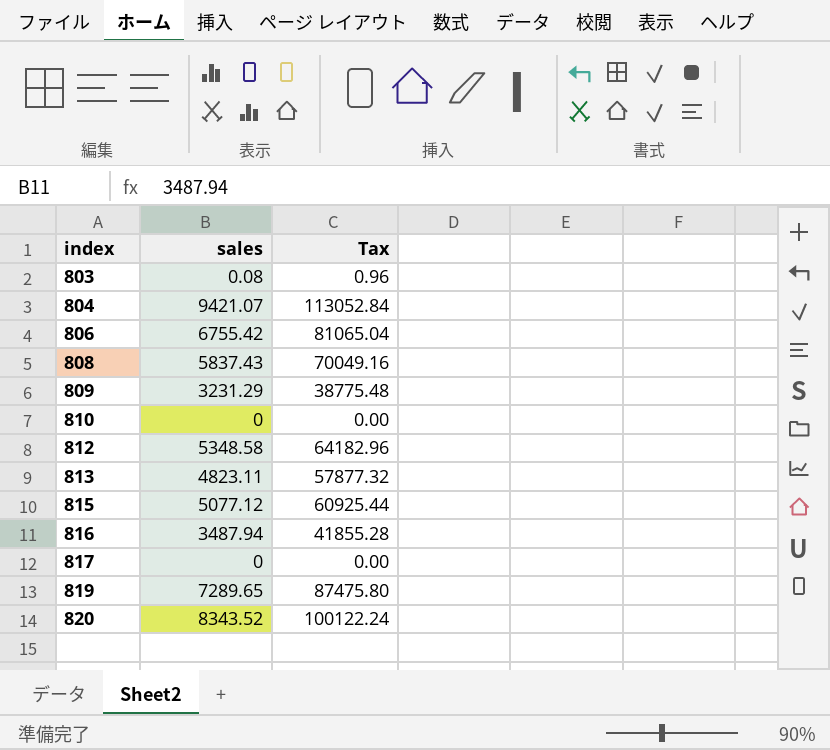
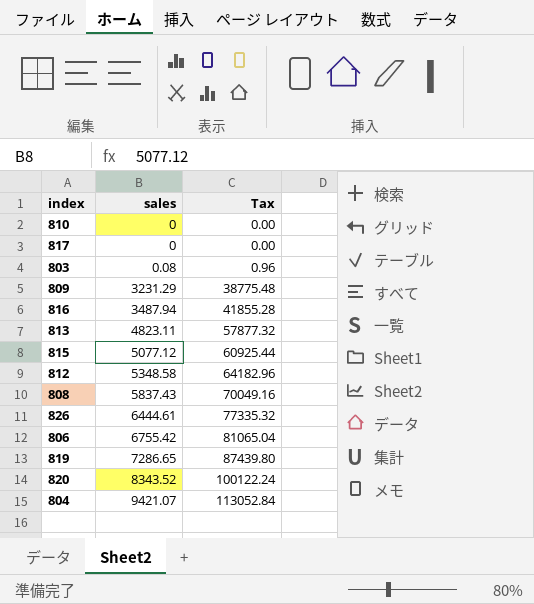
row order: index ascending -> sales ascending
row 826: none -> 6444.61 | 77335.32
819 | sales: 7289.65 -> 7286.65
819 | Tax: 87475.80 -> 87439.80

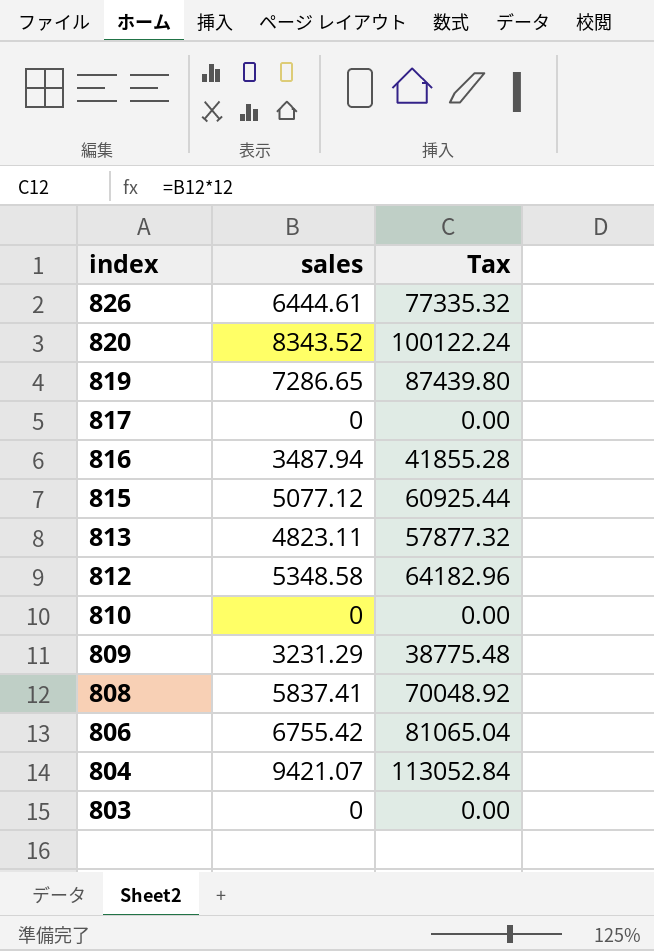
row order: sales ascending -> index descending
808 | sales: 5837.43 -> 5837.41
808 | Tax: 70049.16 -> 70048.92
803 | sales: 0.08 -> 0
803 | Tax: 0.96 -> 0.00

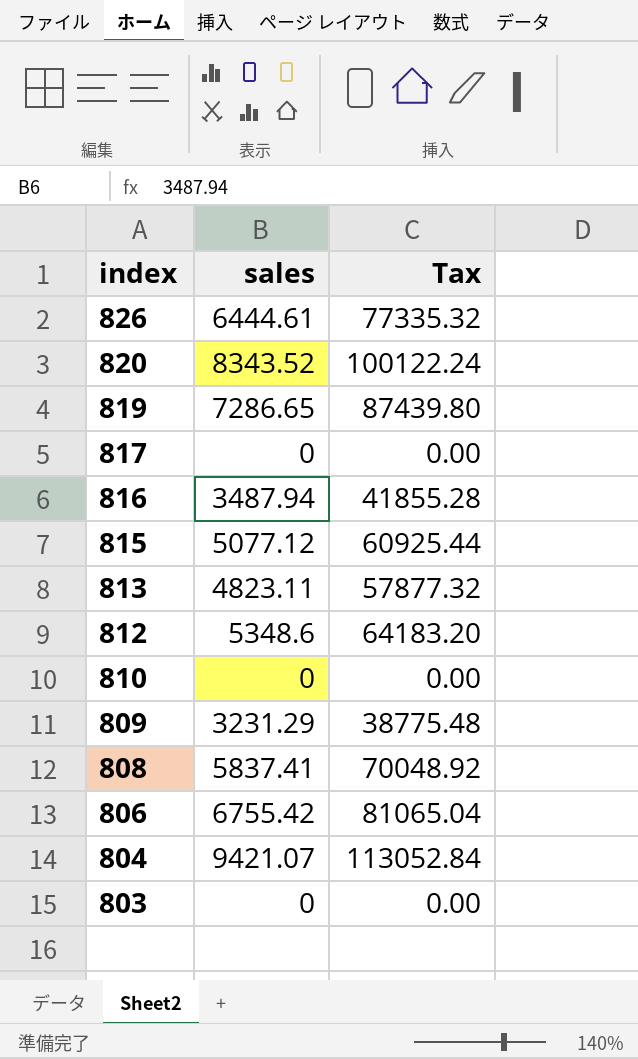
812 | sales: 5348.58 -> 5348.6
812 | Tax: 64182.96 -> 64183.20

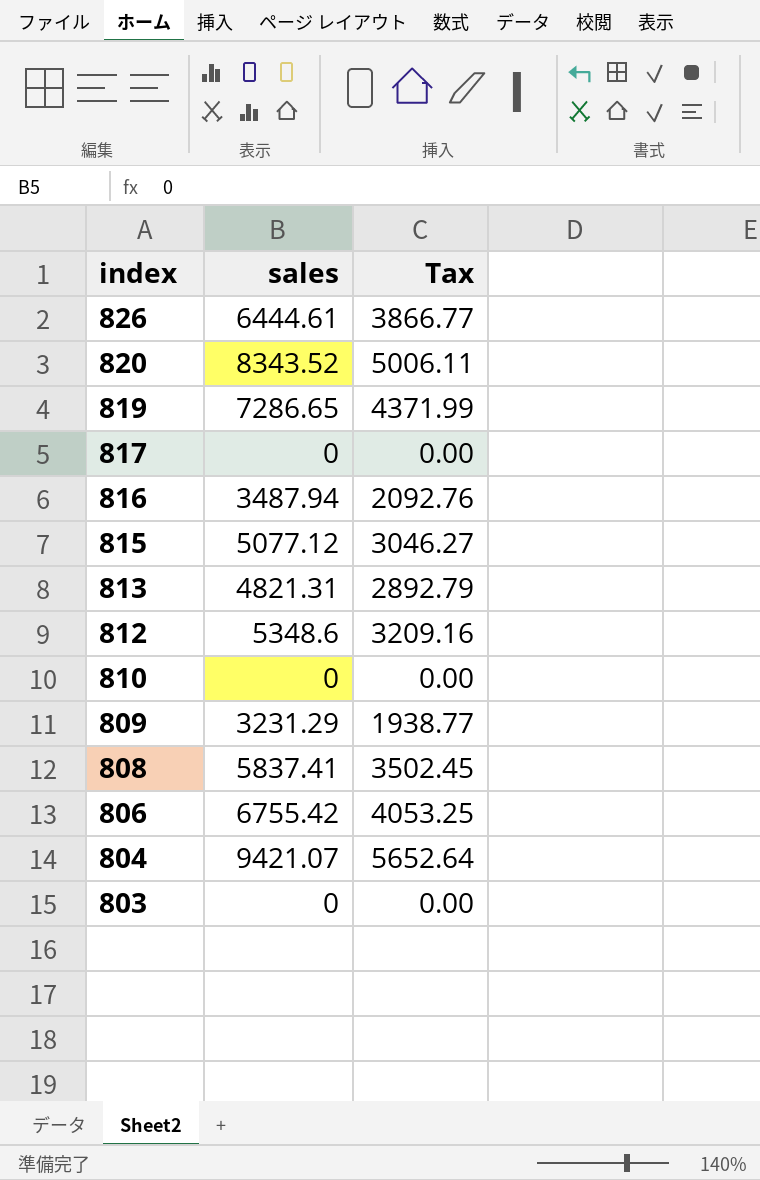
column Tax | formula: [sales] * 12 -> [sales] * 0.6
813 | sales: 4823.11 -> 4821.31

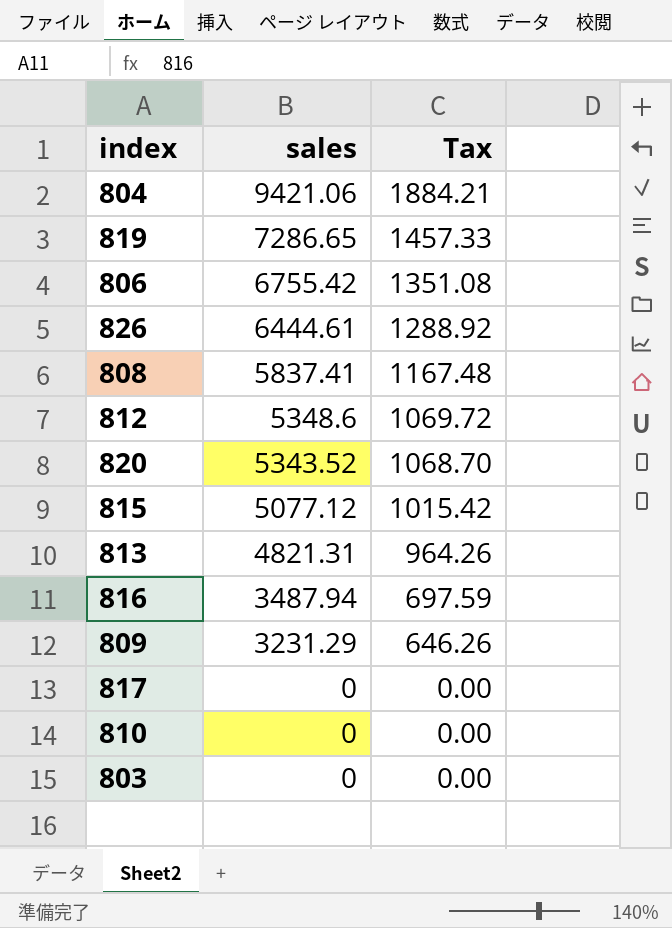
row order: index descending -> sales descending
column Tax | formula: [sales] * 0.6 -> [sales] * 0.2
804 | sales: 9421.07 -> 9421.06
820 | sales: 8343.52 -> 5343.52

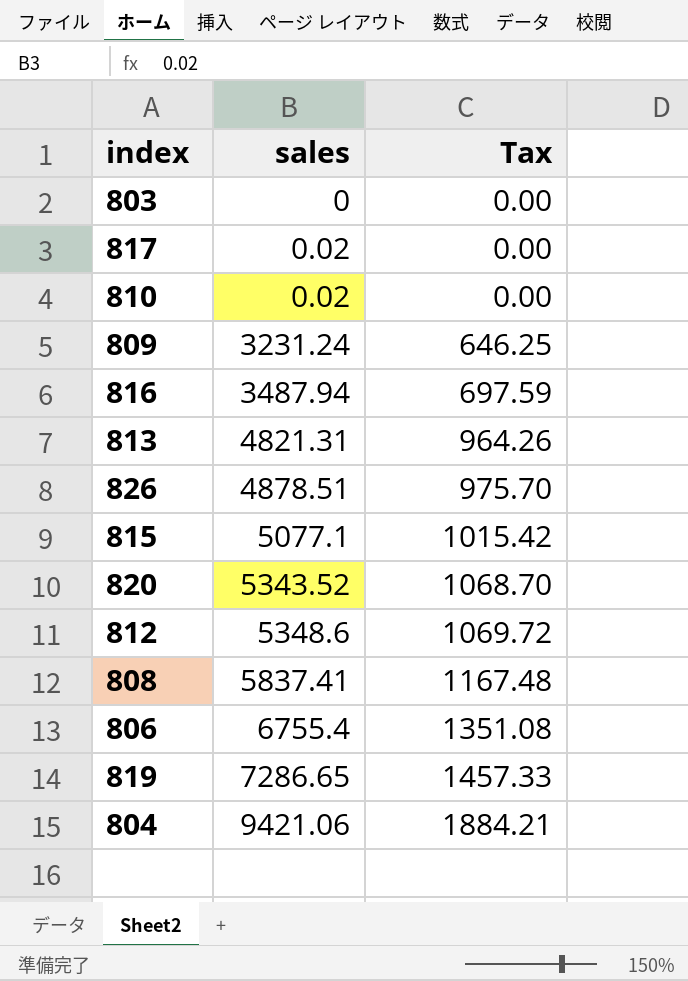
row order: sales descending -> sales ascending
817 | sales: 0 -> 0.02
810 | sales: 0 -> 0.02
809 | sales: 3231.29 -> 3231.24
809 | Tax: 646.26 -> 646.25
826 | sales: 6444.61 -> 4878.51
826 | Tax: 1288.92 -> 975.70
815 | sales: 5077.12 -> 5077.1
806 | sales: 6755.42 -> 6755.4

